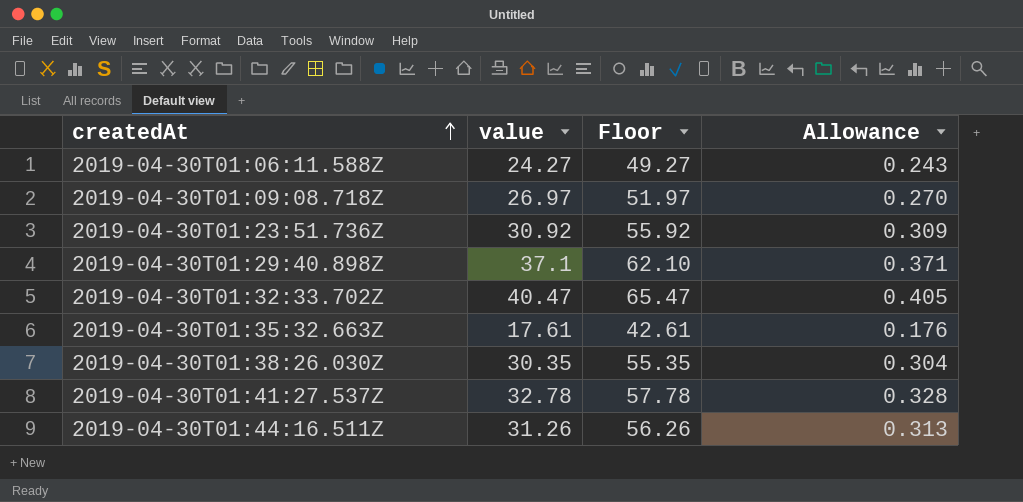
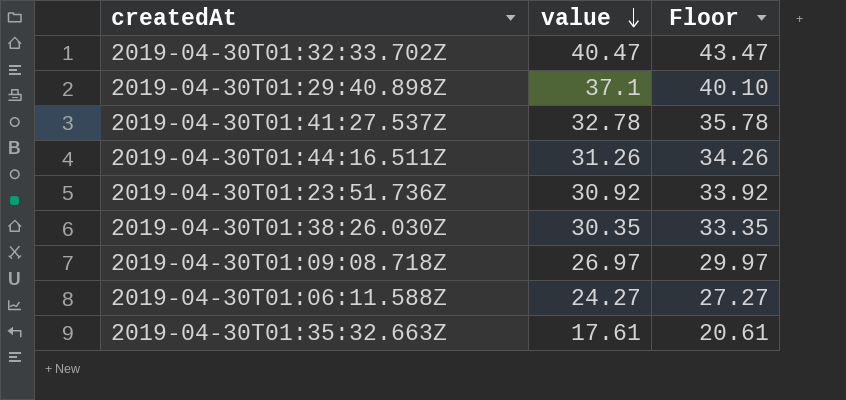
row order: createdAt ascending -> value descending
column Allowance | formula: [value] * 0.01 -> none
column Floor | formula: [value] + 25 -> [value] + 3

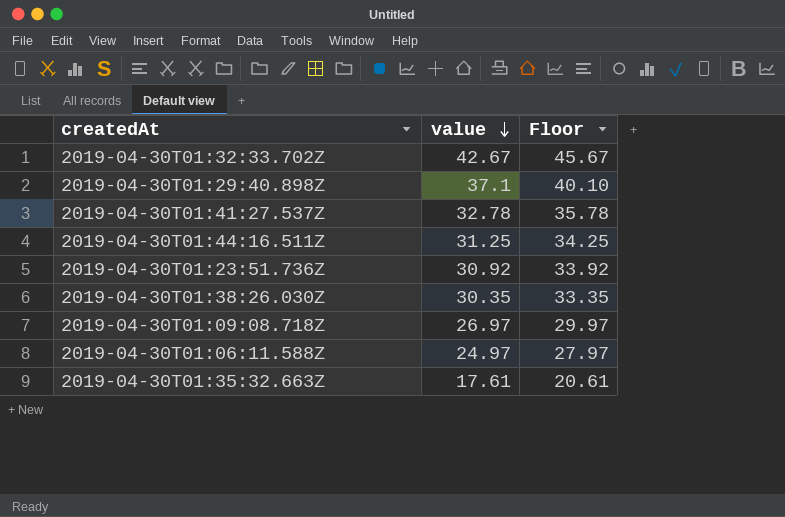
2019-04-30T01:32:33.702Z | value: 40.47 -> 42.67
2019-04-30T01:32:33.702Z | Floor: 43.47 -> 45.67
2019-04-30T01:44:16.511Z | value: 31.26 -> 31.25
2019-04-30T01:44:16.511Z | Floor: 34.26 -> 34.25
2019-04-30T01:06:11.588Z | value: 24.27 -> 24.97
2019-04-30T01:06:11.588Z | Floor: 27.27 -> 27.97

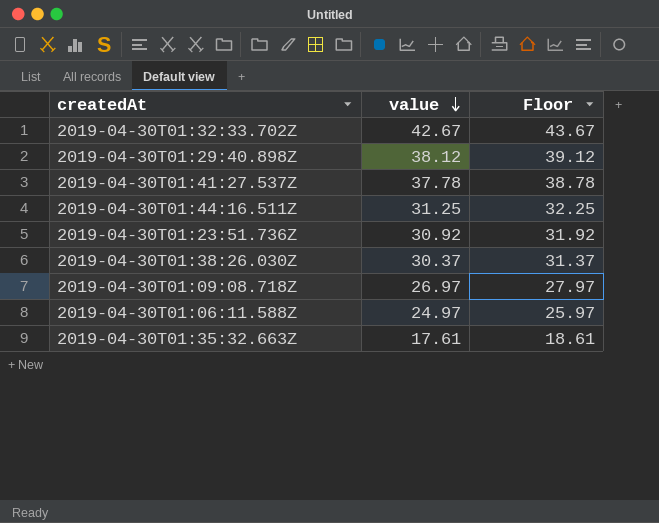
column Floor | formula: [value] + 3 -> [value] + 1
2019-04-30T01:29:40.898Z | value: 37.1 -> 38.12
2019-04-30T01:41:27.537Z | value: 32.78 -> 37.78
2019-04-30T01:38:26.030Z | value: 30.35 -> 30.37

